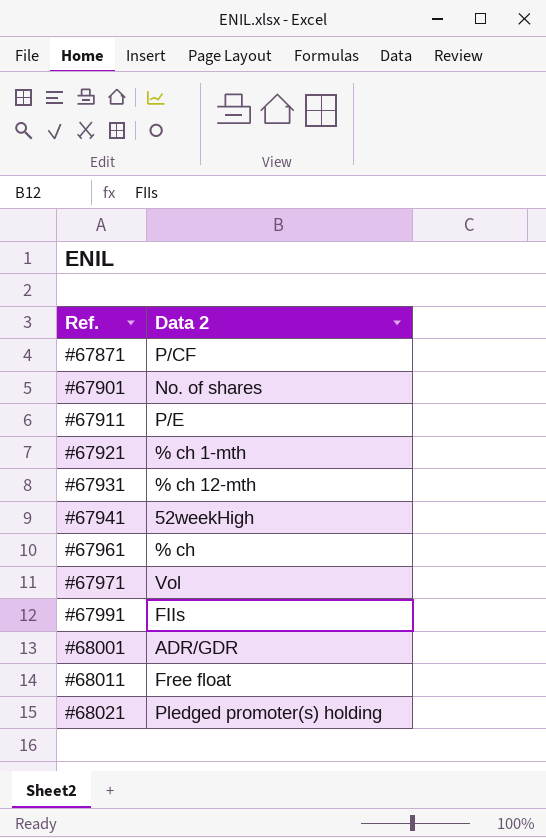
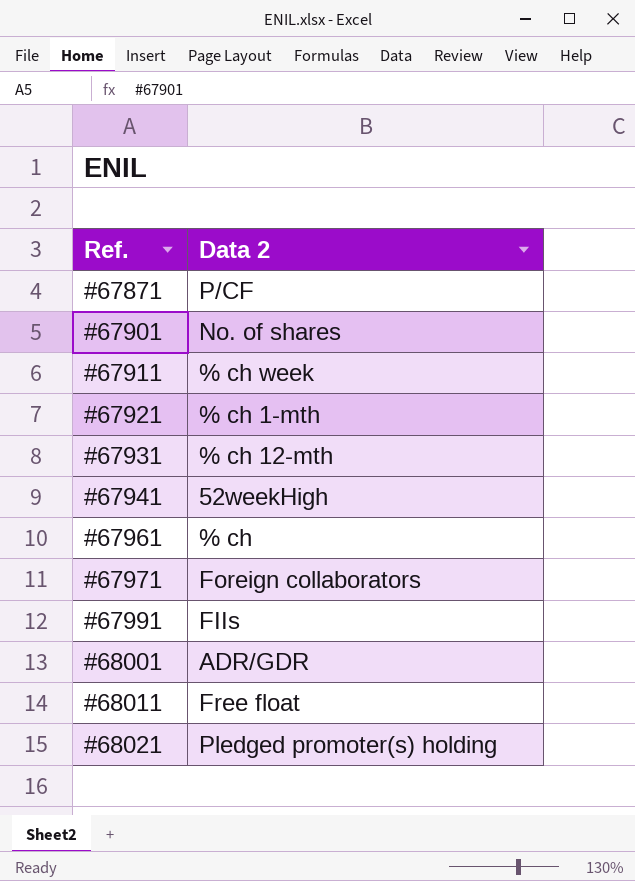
#67911 | Data 2: P/E -> % ch week
#67971 | Data 2: Vol -> Foreign collaborators

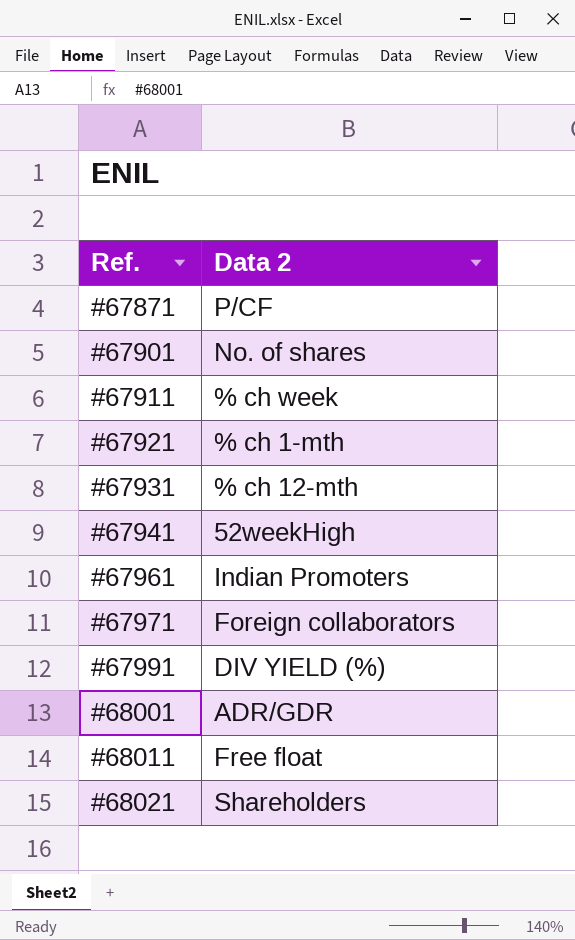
#67961 | Data 2: % ch -> Indian Promoters
#67991 | Data 2: FIIs -> DIV YIELD (%)
#68021 | Data 2: Pledged promoter(s) holding -> Shareholders

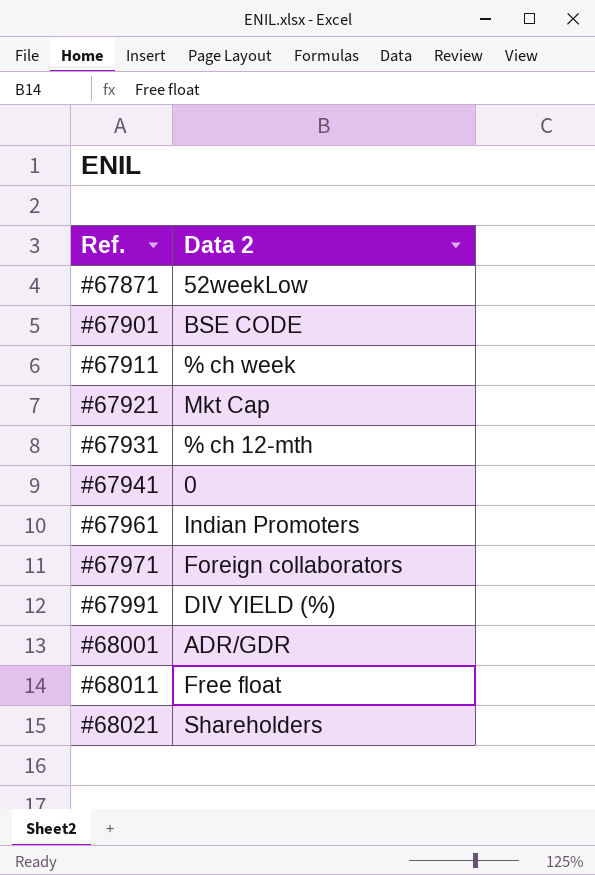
#67871 | Data 2: P/CF -> 52weekLow
#67901 | Data 2: No. of shares -> BSE CODE
#67921 | Data 2: % ch 1-mth -> Mkt Cap
#67941 | Data 2: 52weekHigh -> 0

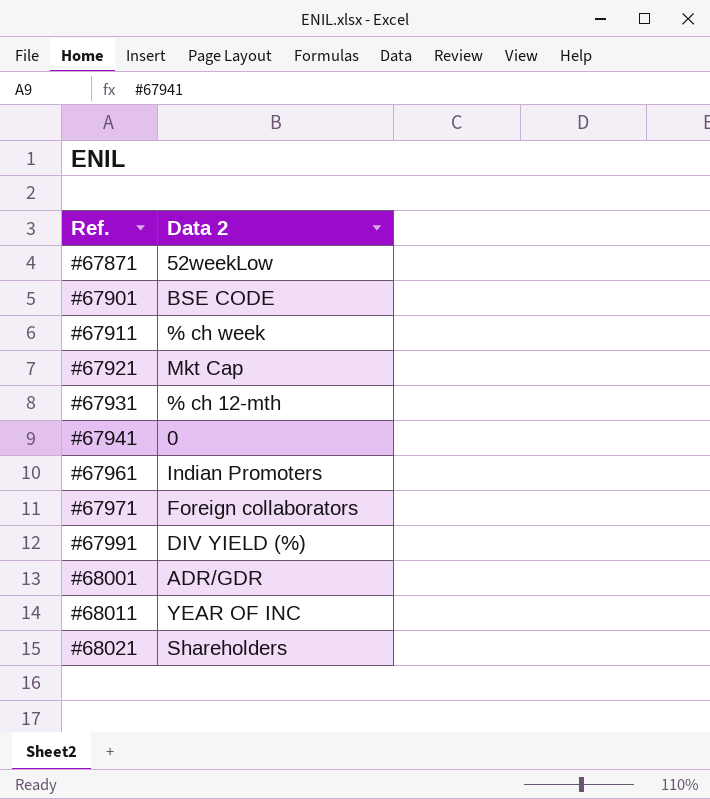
#68011 | Data 2: Free float -> YEAR OF INC

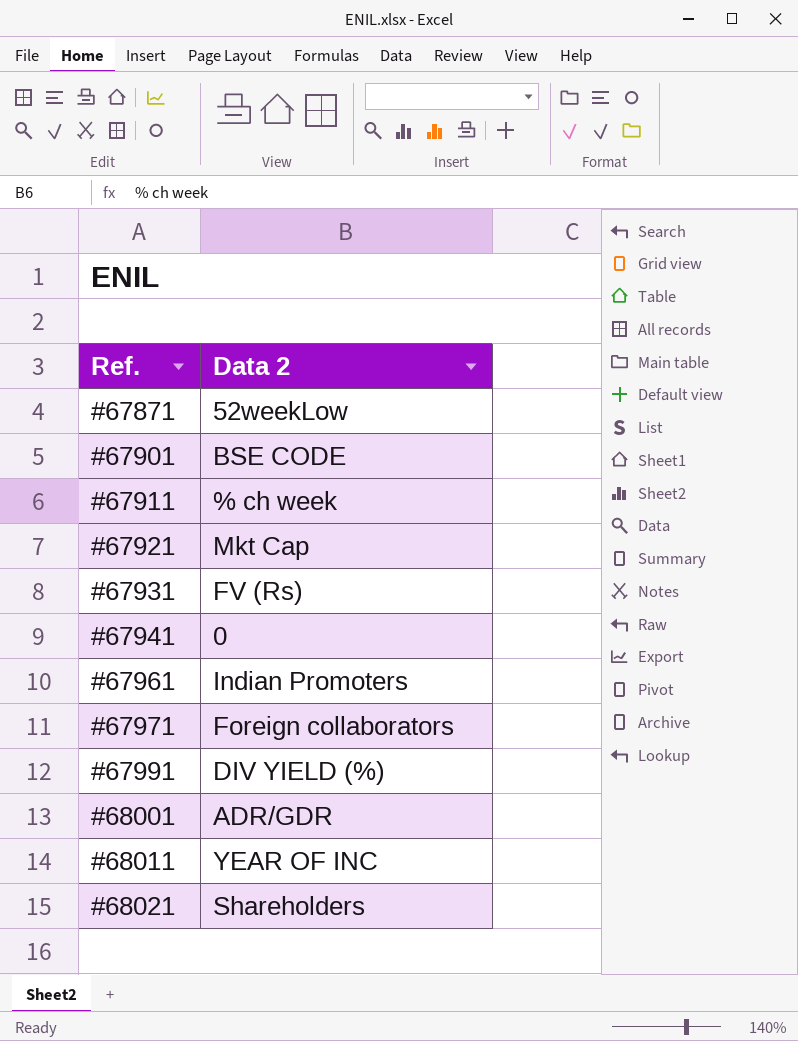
#67931 | Data 2: % ch 12-mth -> FV (Rs)

